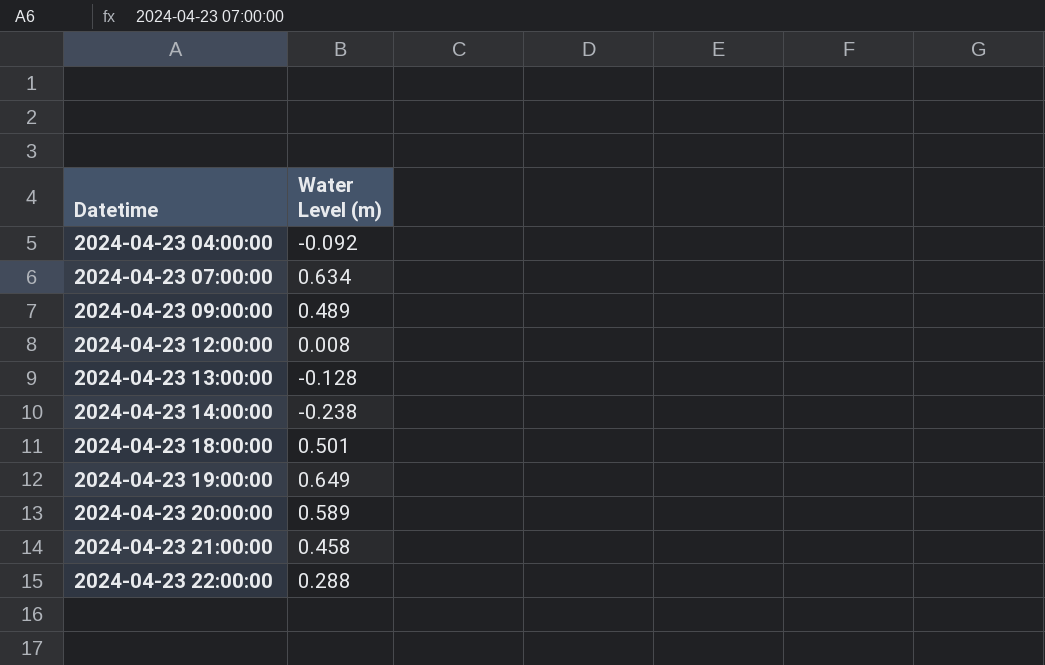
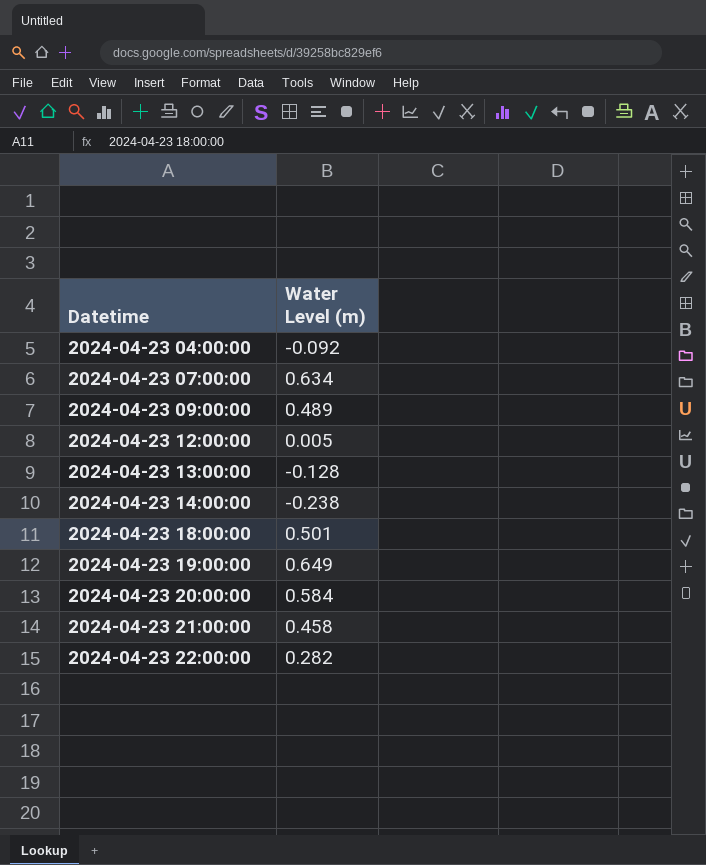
2024-04-23 12:00:00 | Water Level (m): 0.008 -> 0.005
2024-04-23 20:00:00 | Water Level (m): 0.589 -> 0.584
2024-04-23 22:00:00 | Water Level (m): 0.288 -> 0.282

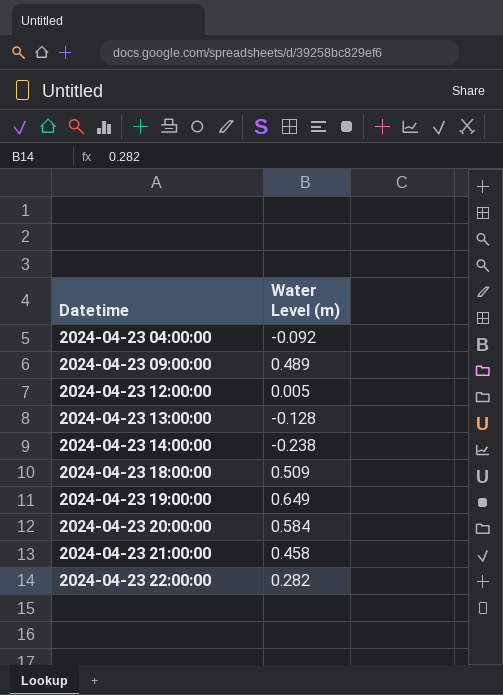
row 2024-04-23 07:00:00: 0.634 -> none
2024-04-23 18:00:00 | Water Level (m): 0.501 -> 0.509

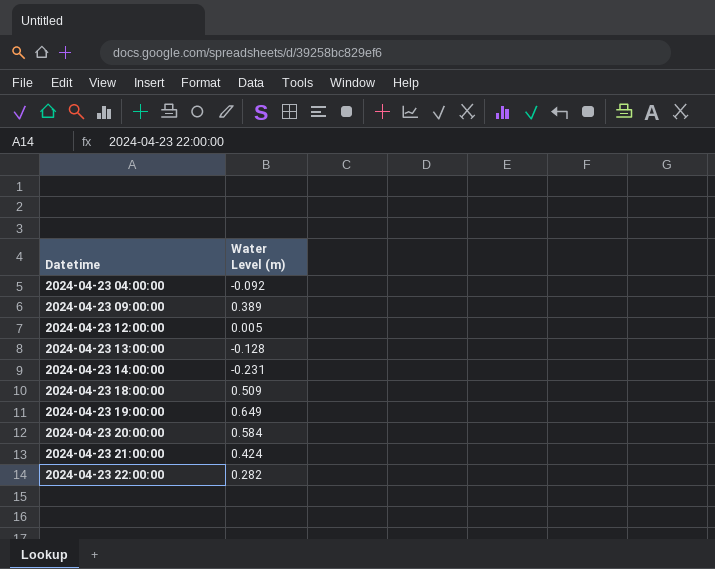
2024-04-23 09:00:00 | Water Level (m): 0.489 -> 0.389
2024-04-23 14:00:00 | Water Level (m): -0.238 -> -0.231
2024-04-23 21:00:00 | Water Level (m): 0.458 -> 0.424

